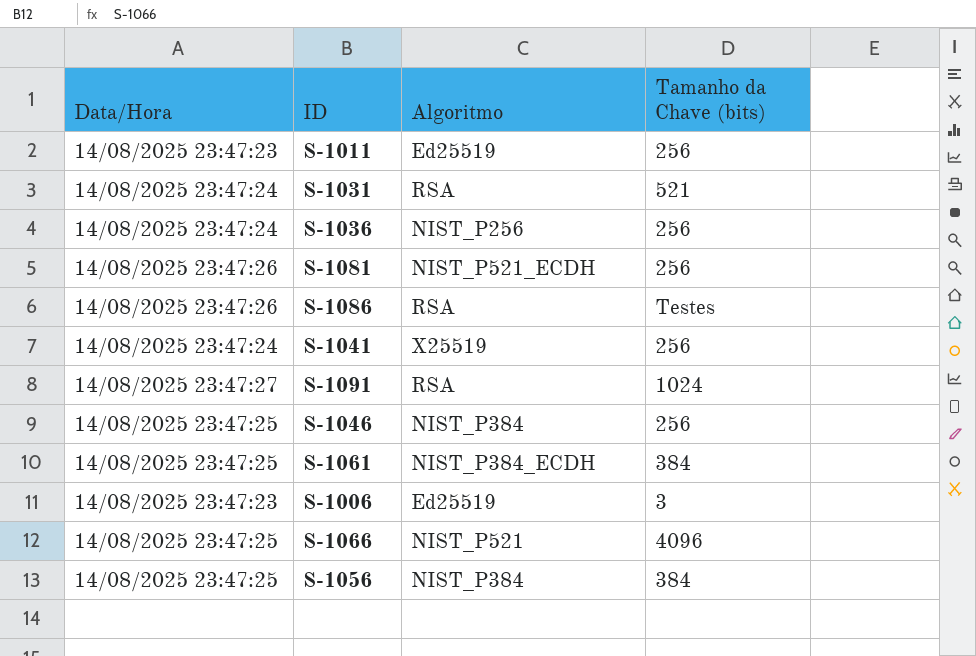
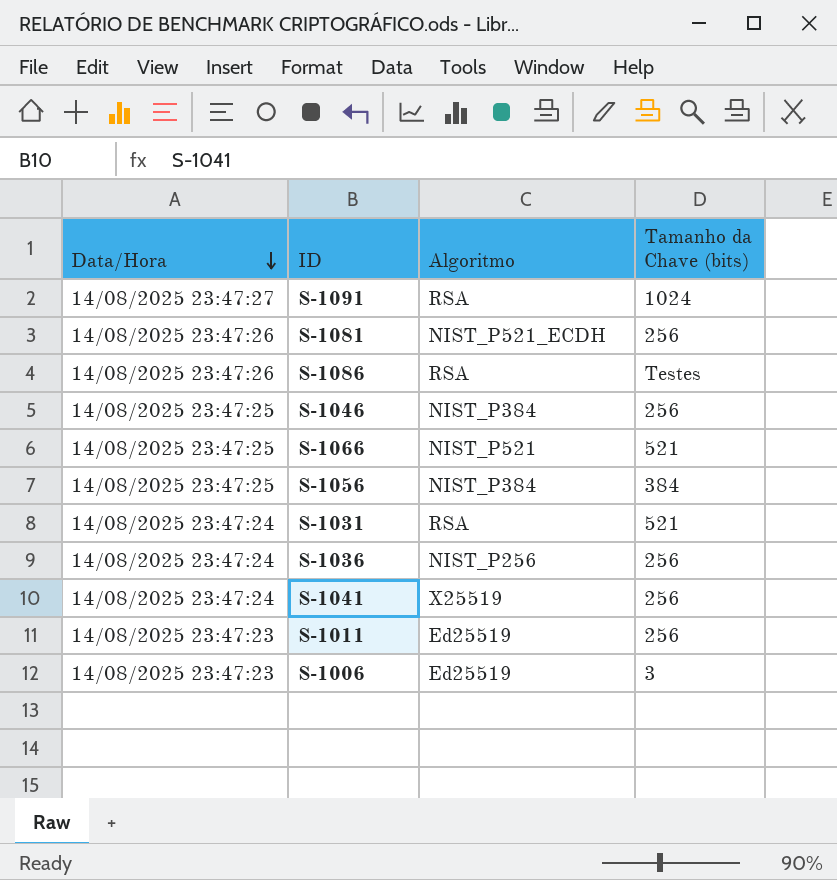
row order: none -> Data/Hora descending
row S-1061: 14/08/2025 23:47:25 | NIST_P384_ECDH | 384 -> none
S-1066 | Tamanho da Chave (bits): 4096 -> 521

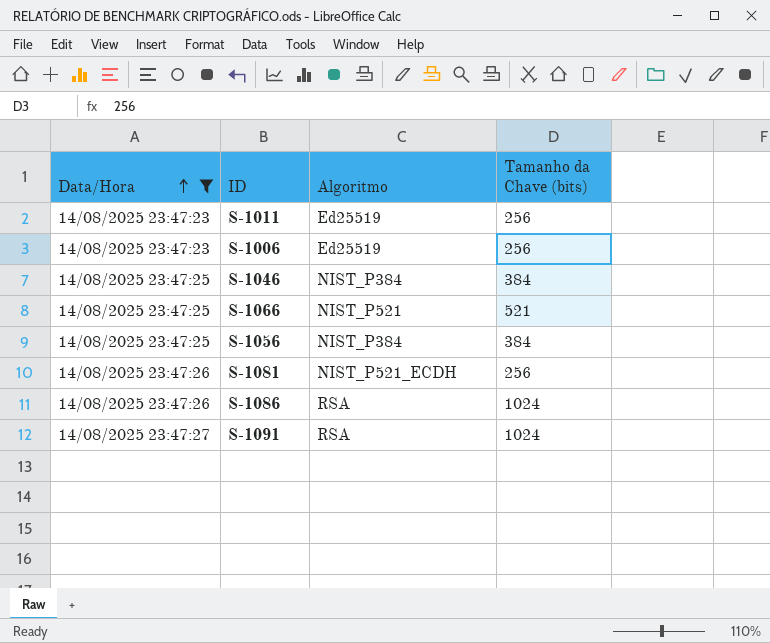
filter: none -> Data/Hora != 14/08/2025 23:47:24
row order: Data/Hora descending -> Data/Hora ascending
S-1006 | Tamanho da Chave (bits): 3 -> 256
S-1046 | Tamanho da Chave (bits): 256 -> 384
S-1086 | Tamanho da Chave (bits): Testes -> 1024

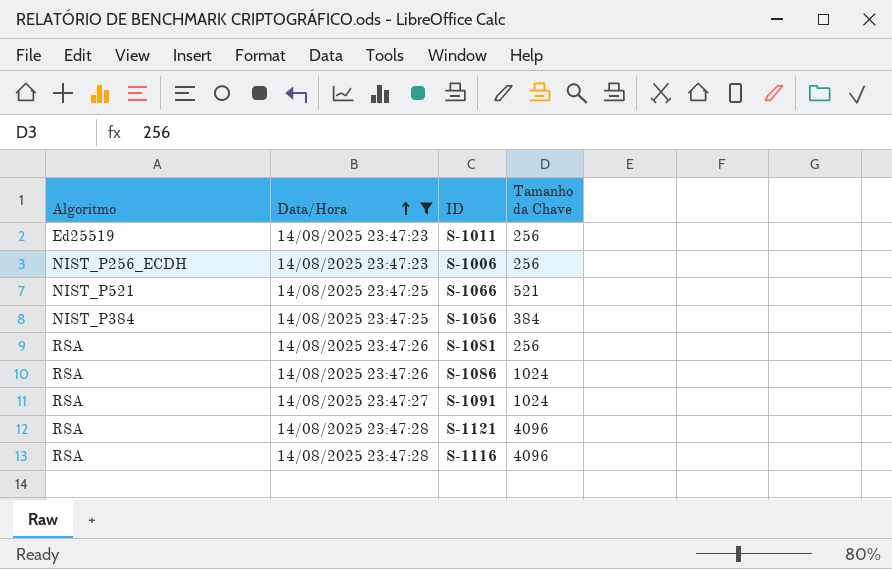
column Algoritmo | position: 3 -> 1
column name: Tamanho da Chave (bits) -> Tamanho da Chave
row S-1046: 14/08/2025 23:47:25 | NIST_P384 | 384 -> none
S-1006 | Algoritmo: Ed25519 -> NIST_P256_ECDH
S-1081 | Algoritmo: NIST_P521_ECDH -> RSA
row S-1121: none -> RSA | 14/08/2025 23:47:28 | 4096
row S-1116: none -> RSA | 14/08/2025 23:47:28 | 4096

